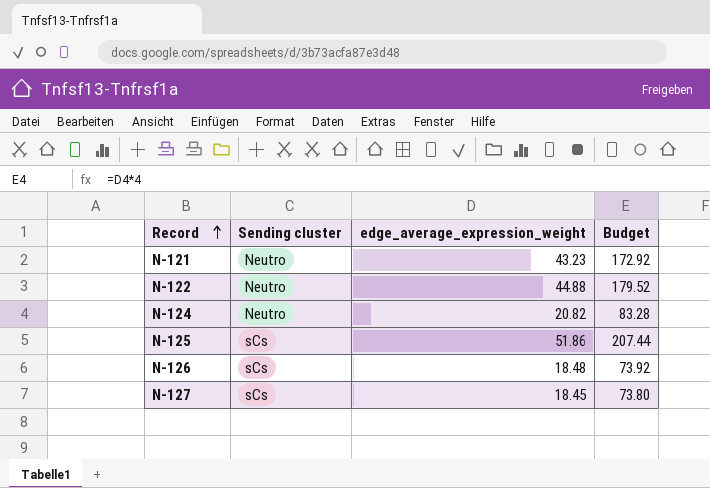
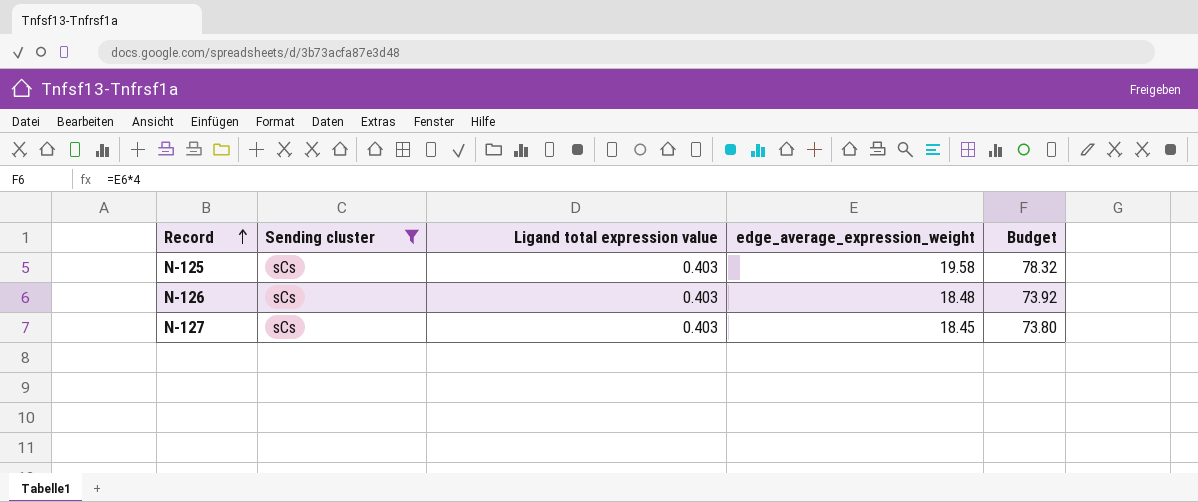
filter: none -> Sending cluster = sCs
column Ligand total expression value | position: none -> 3
N-125 | edge_average_expression_weight: 51.86 -> 19.58
N-125 | Budget: 207.44 -> 78.32

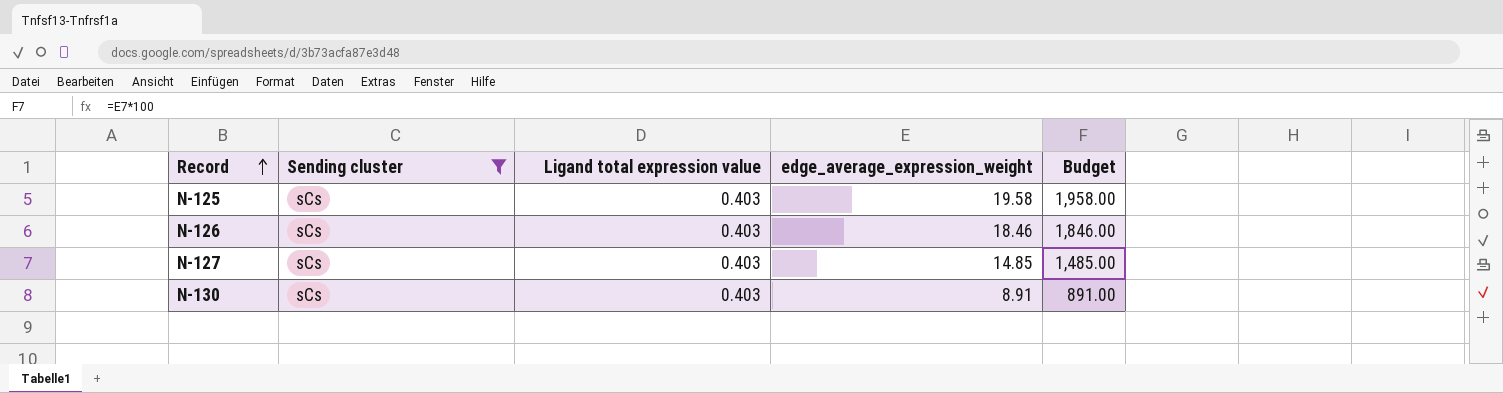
column Budget | formula: [edge_average_expression_weight] * 4 -> [edge_average_expression_weight] * 100
N-126 | edge_average_expression_weight: 18.48 -> 18.46
N-127 | edge_average_expression_weight: 18.45 -> 14.85
row N-130: none -> sCs | 0.403 | 8.91 | 891.00

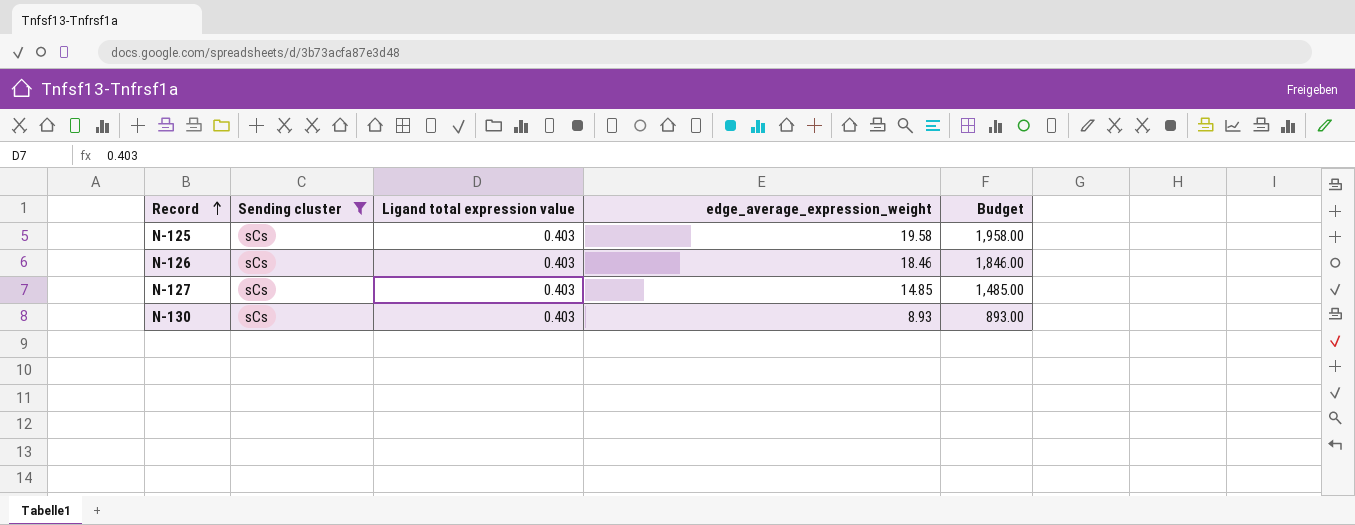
N-130 | edge_average_expression_weight: 8.91 -> 8.93
N-130 | Budget: 891.00 -> 893.00

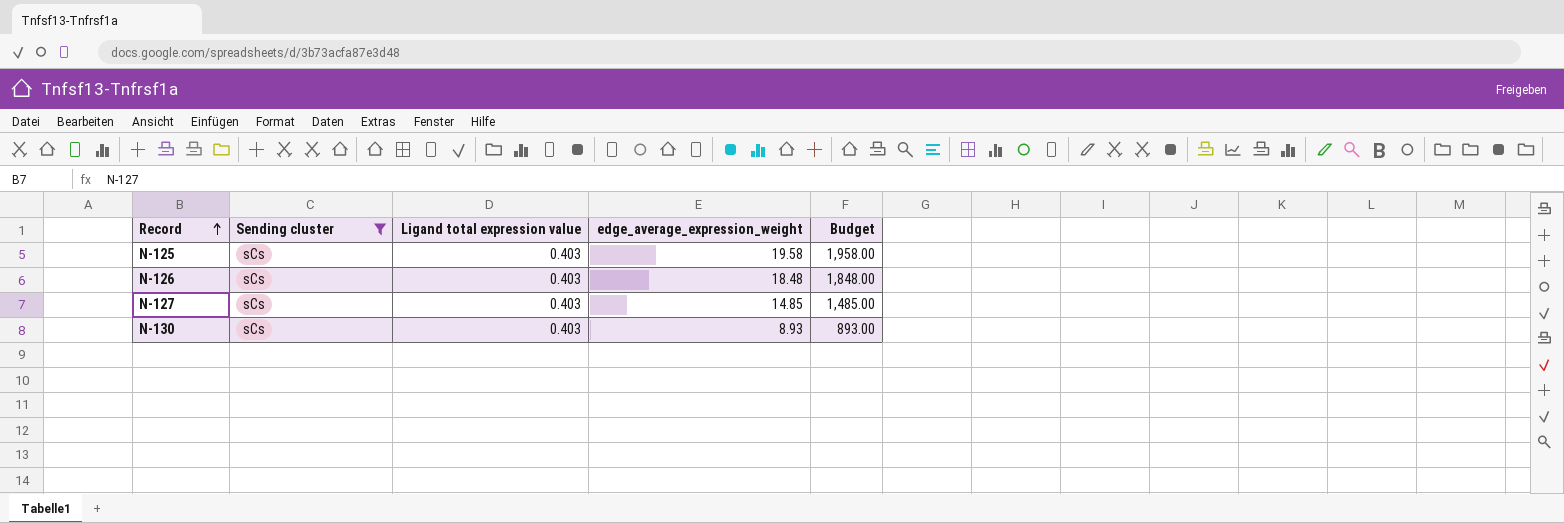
N-126 | edge_average_expression_weight: 18.46 -> 18.48
N-126 | Budget: 1,846.00 -> 1,848.00

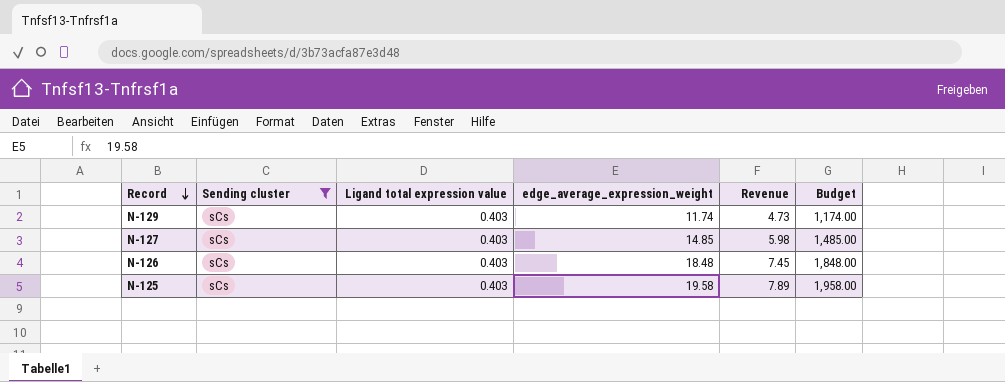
row order: Record ascending -> Record descending
column Revenue | formula: none -> [Ligand total expression value] * [edge_average_expression_weight]
row N-130: sCs | 0.403 | 8.93 | 893.00 -> none
row N-129: none -> sCs | 0.403 | 11.74 | 4.73 | 1,174.00

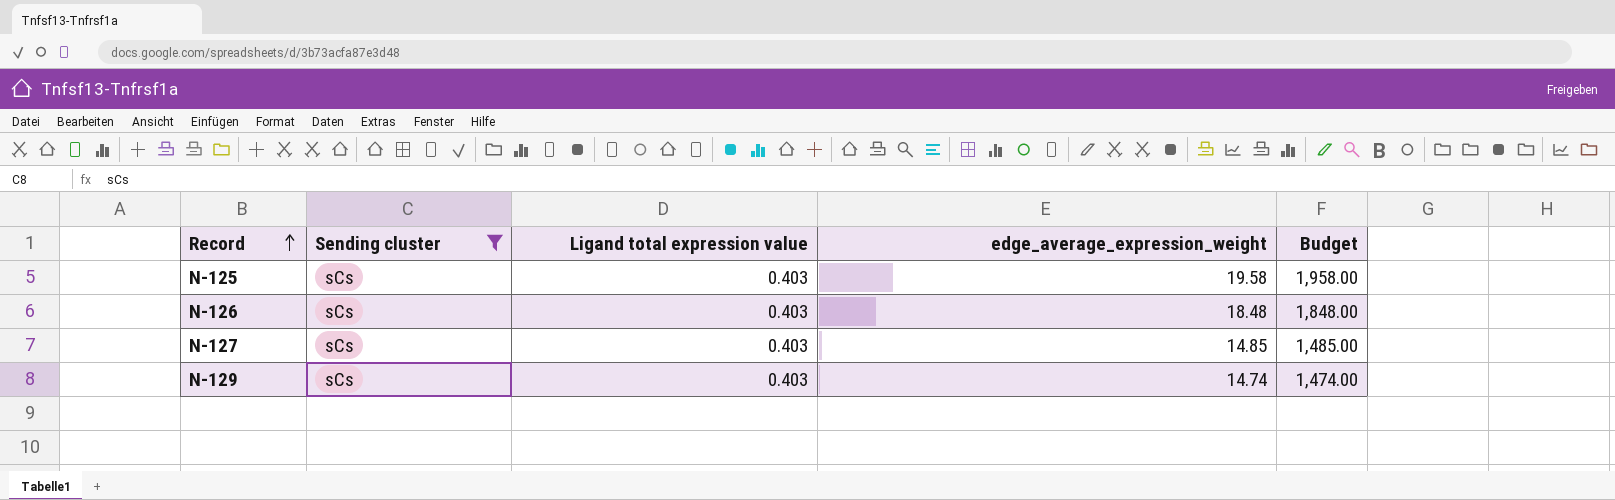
row order: Record descending -> Record ascending
column Revenue | formula: [Ligand total expression value] * [edge_average_expression_weight] -> none
N-129 | edge_average_expression_weight: 11.74 -> 14.74
N-129 | Budget: 1,174.00 -> 1,474.00

